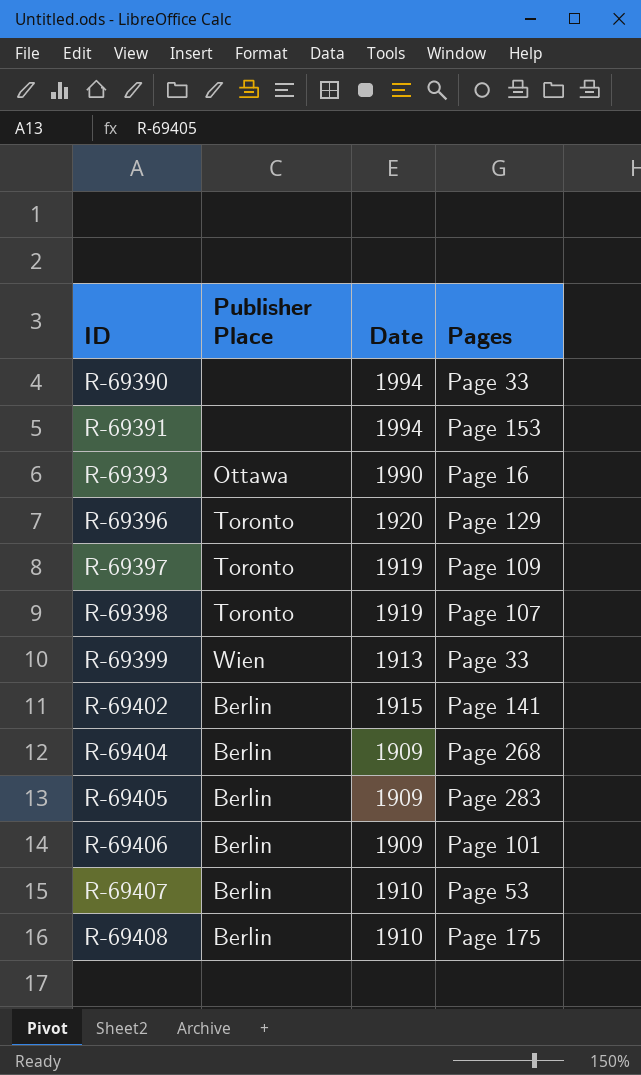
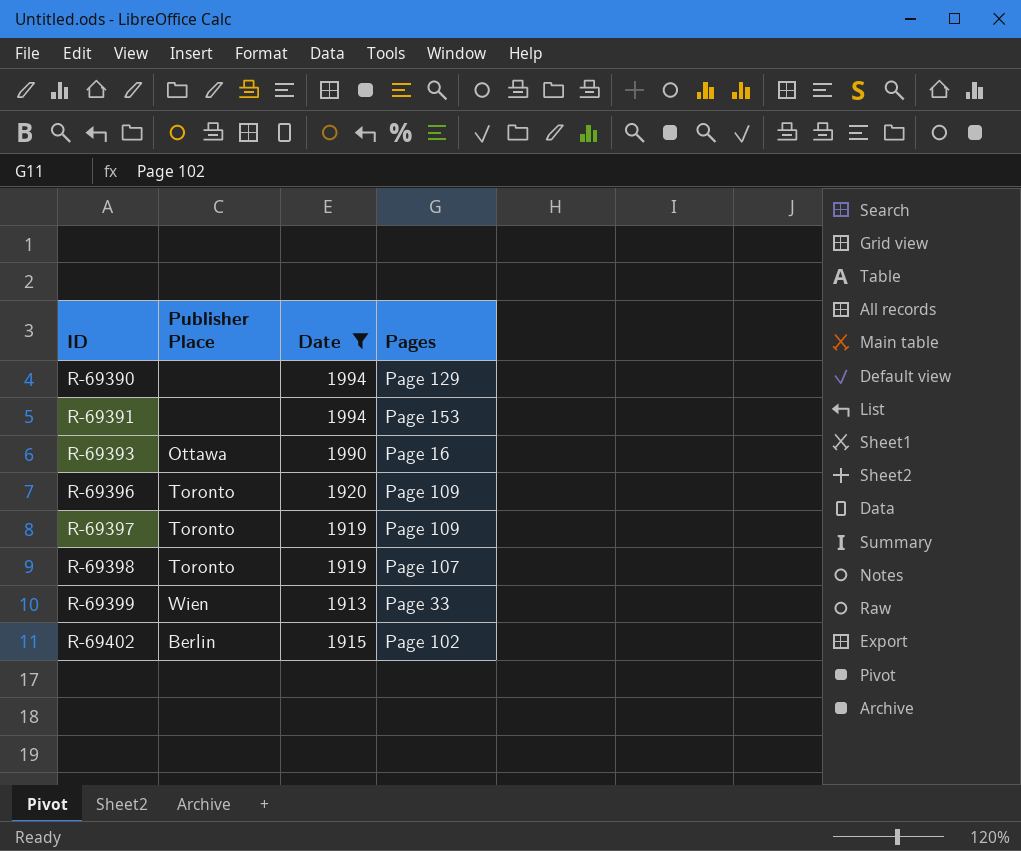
filter: none -> Date >= 1913
R-69390 | Pages: Page 33 -> Page 129
R-69396 | Pages: Page 129 -> Page 109
R-69402 | Pages: Page 141 -> Page 102

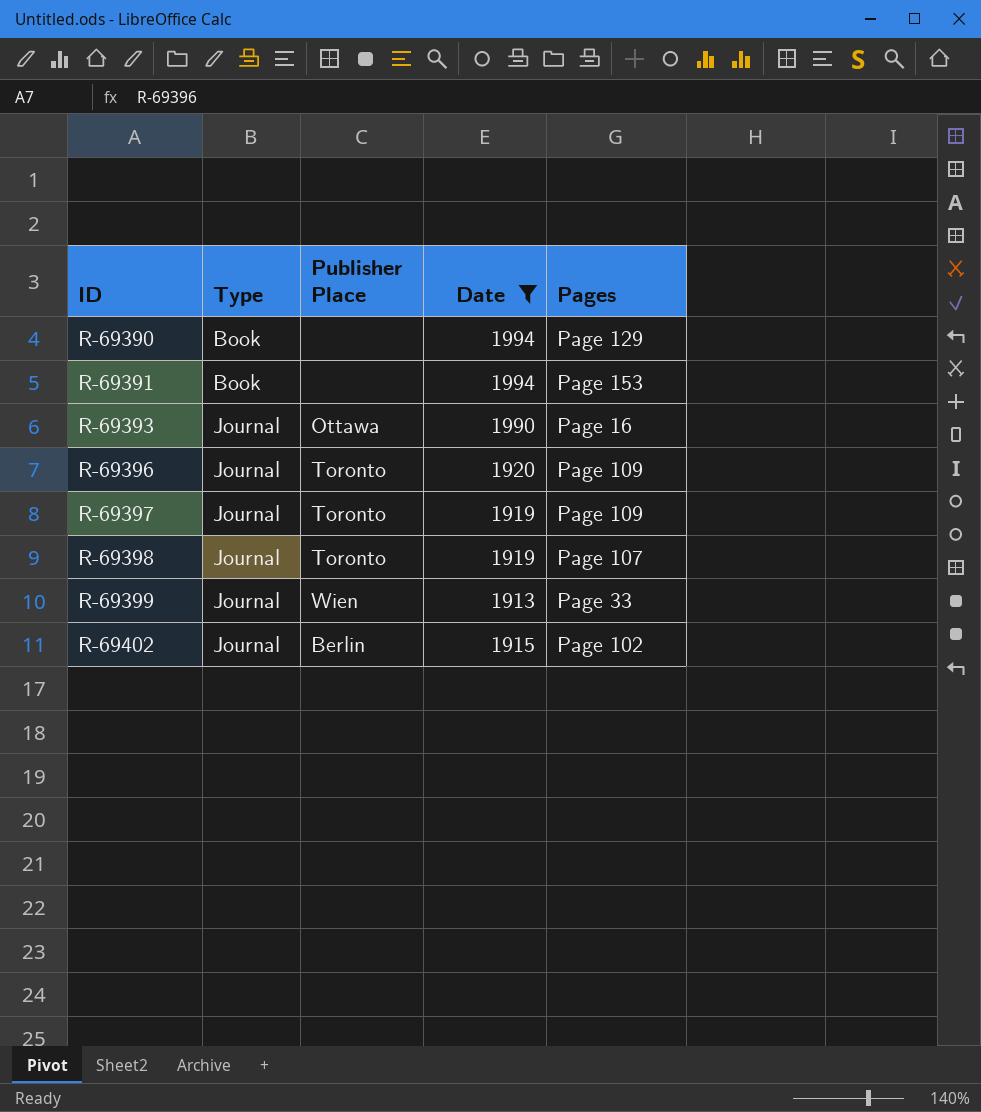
column Type | position: none -> 2

